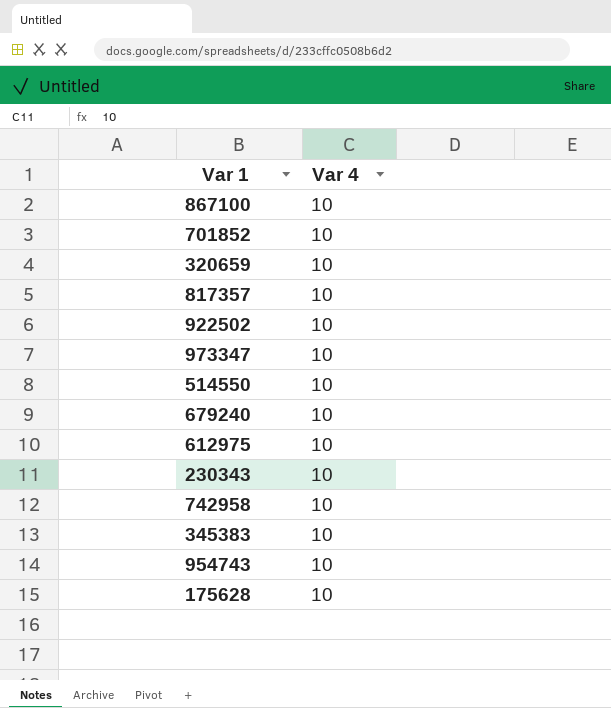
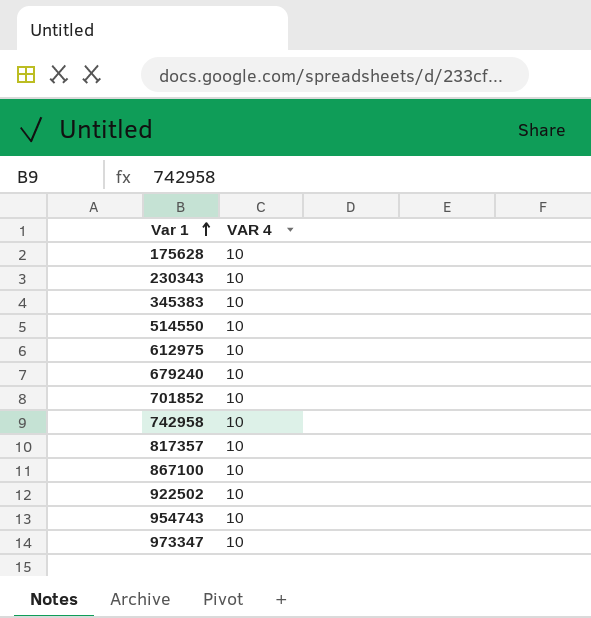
row order: none -> Var 1 ascending
column name: Var 4 -> VAR 4
row 320659: 10 -> none

